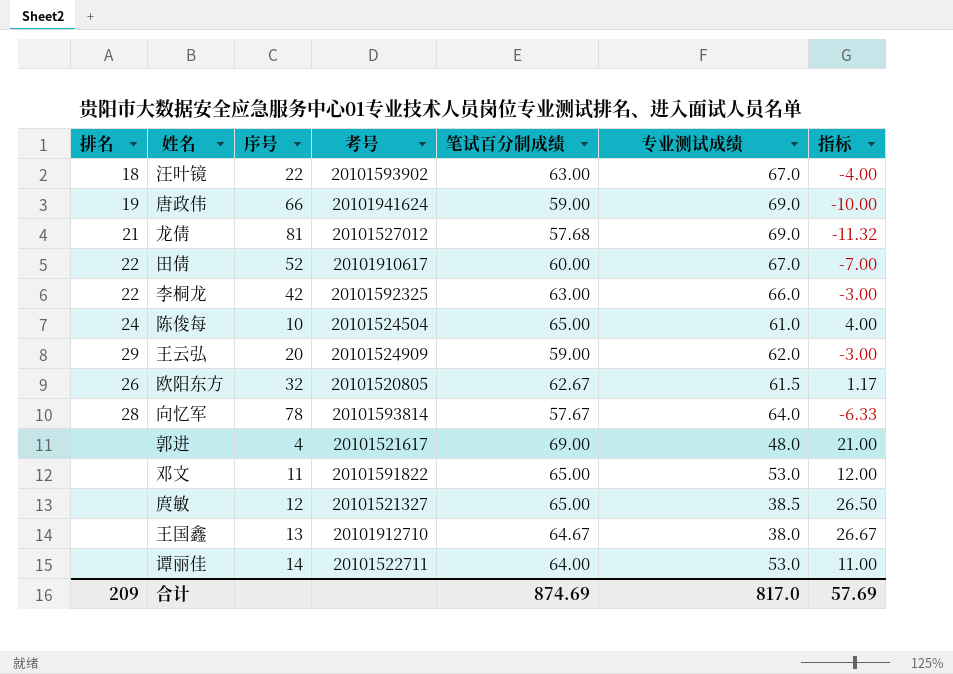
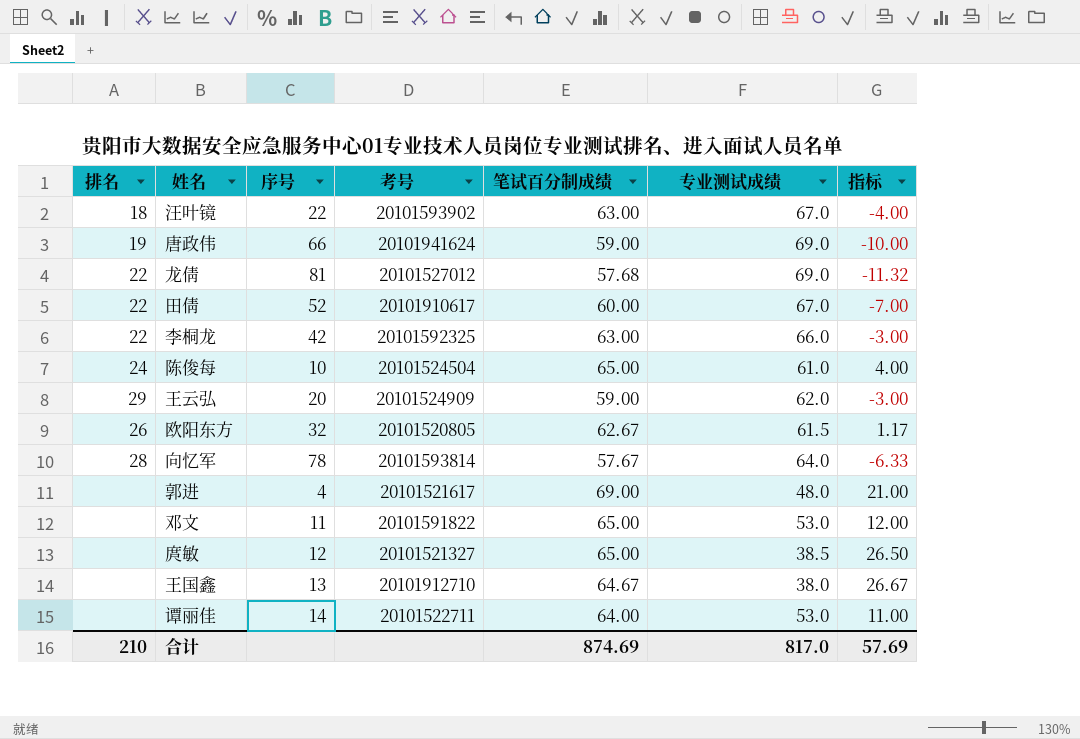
龙倩 | 排名: 21 -> 22
合计 | 排名: 209 -> 210

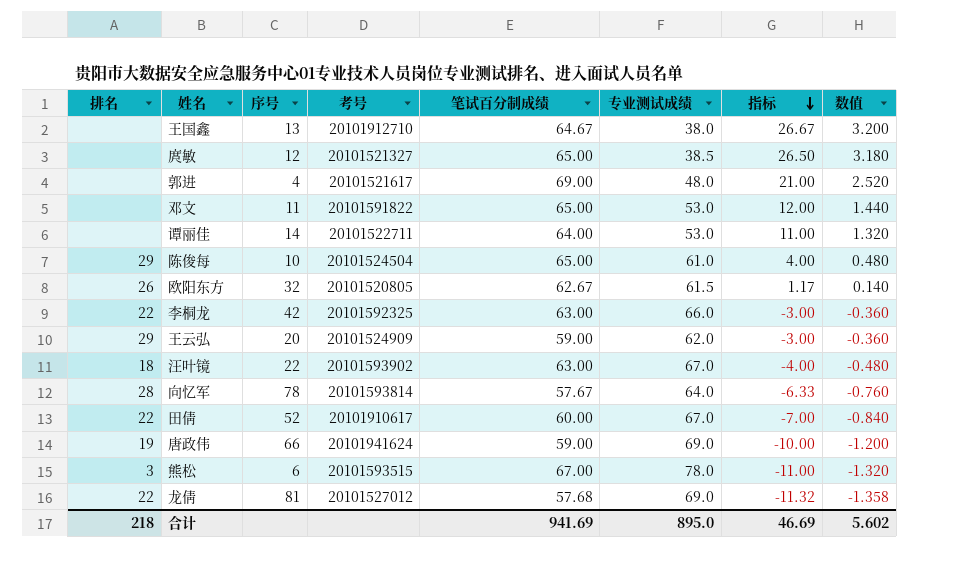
row order: none -> 指标 descending
column 数值 | formula: none -> [指标] * 0.12
陈俊每 | 排名: 24 -> 29
row 熊松: none -> 3 | 6 | 20101593515 | 67.00 | 78.0 | -11.00 | -1.320
合计 | 排名: 210 -> 218
合计 | 笔试百分制成绩: 874.69 -> 941.69
合计 | 专业测试成绩: 817.0 -> 895.0
合计 | 指标: 57.69 -> 46.69

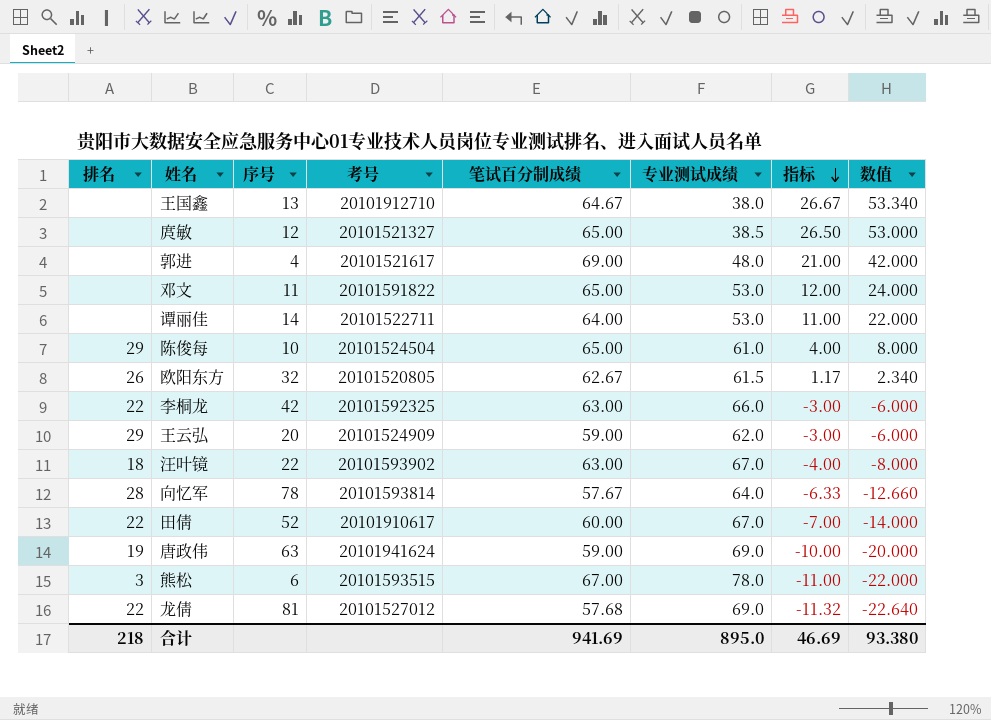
column 数值 | formula: [指标] * 0.12 -> [指标] * 2
唐政伟 | 序号: 66 -> 63
合计 | 数值: 5.602 -> 93.380

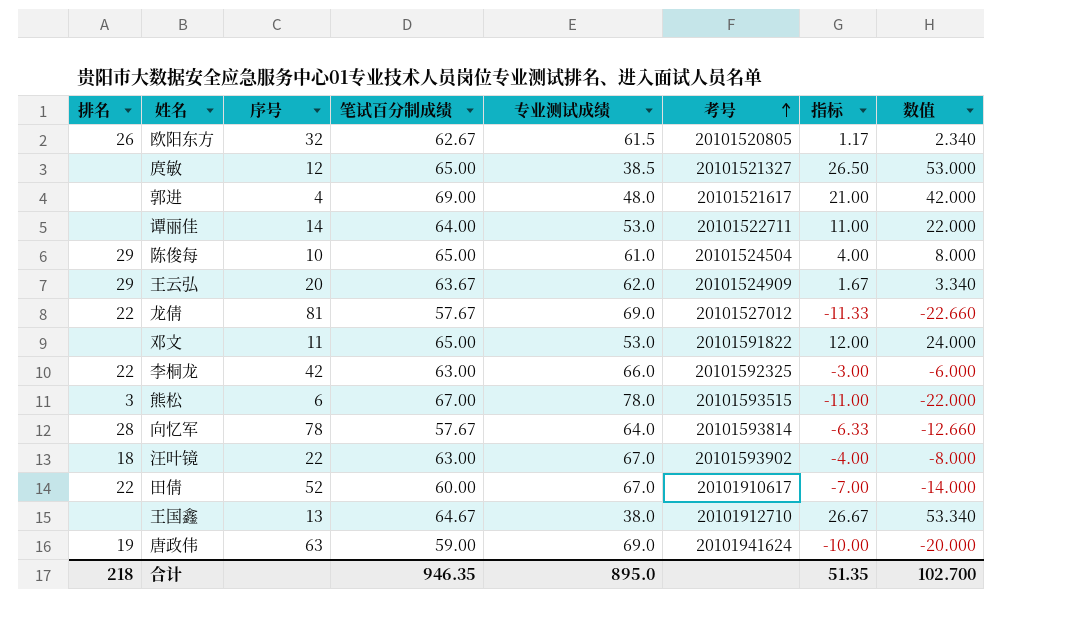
row order: 指标 descending -> 考号 ascending
column 考号 | position: 4 -> 6
王云弘 | 笔试百分制成绩: 59.00 -> 63.67
王云弘 | 指标: -3.00 -> 1.67
王云弘 | 数值: -6.000 -> 3.340
龙倩 | 笔试百分制成绩: 57.68 -> 57.67
龙倩 | 指标: -11.32 -> -11.33
龙倩 | 数值: -22.640 -> -22.660
合计 | 笔试百分制成绩: 941.69 -> 946.35
合计 | 指标: 46.69 -> 51.35
合计 | 数值: 93.380 -> 102.700

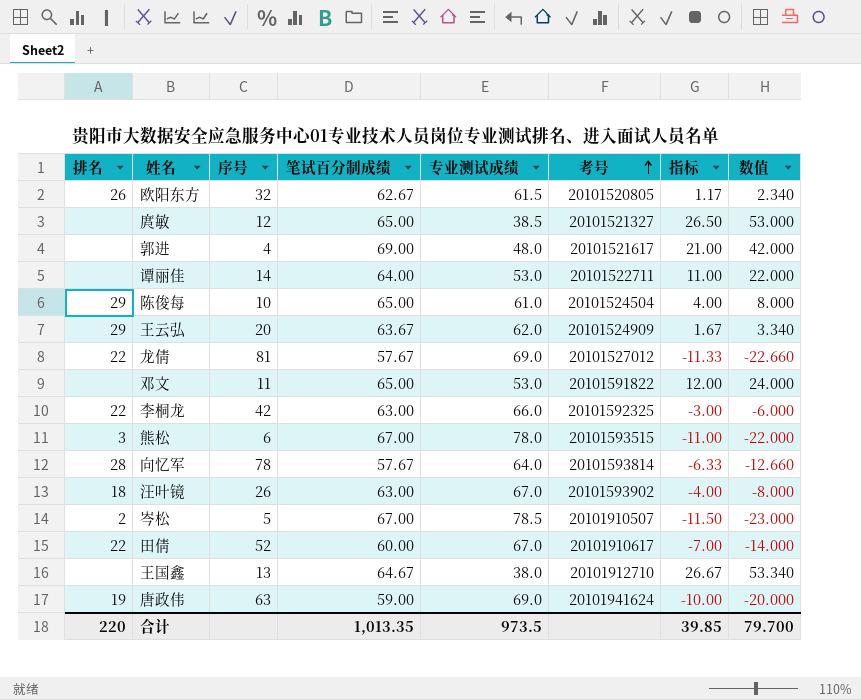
汪叶镜 | 序号: 22 -> 26
row 岑松: none -> 2 | 5 | 67.00 | 78.5 | 20101910507 | -11.50 | -23.000
合计 | 排名: 218 -> 220
合计 | 笔试百分制成绩: 946.35 -> 1,013.35
合计 | 专业测试成绩: 895.0 -> 973.5
合计 | 指标: 51.35 -> 39.85
合计 | 数值: 102.700 -> 79.700

